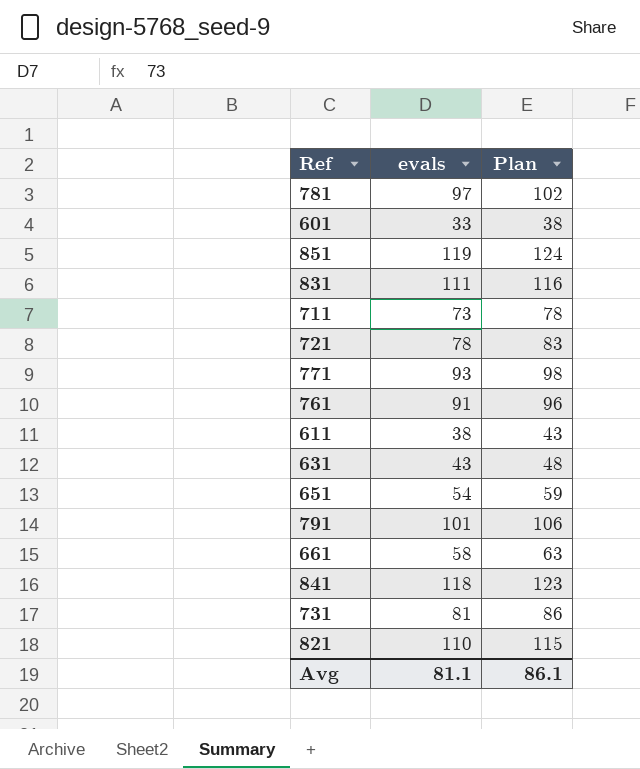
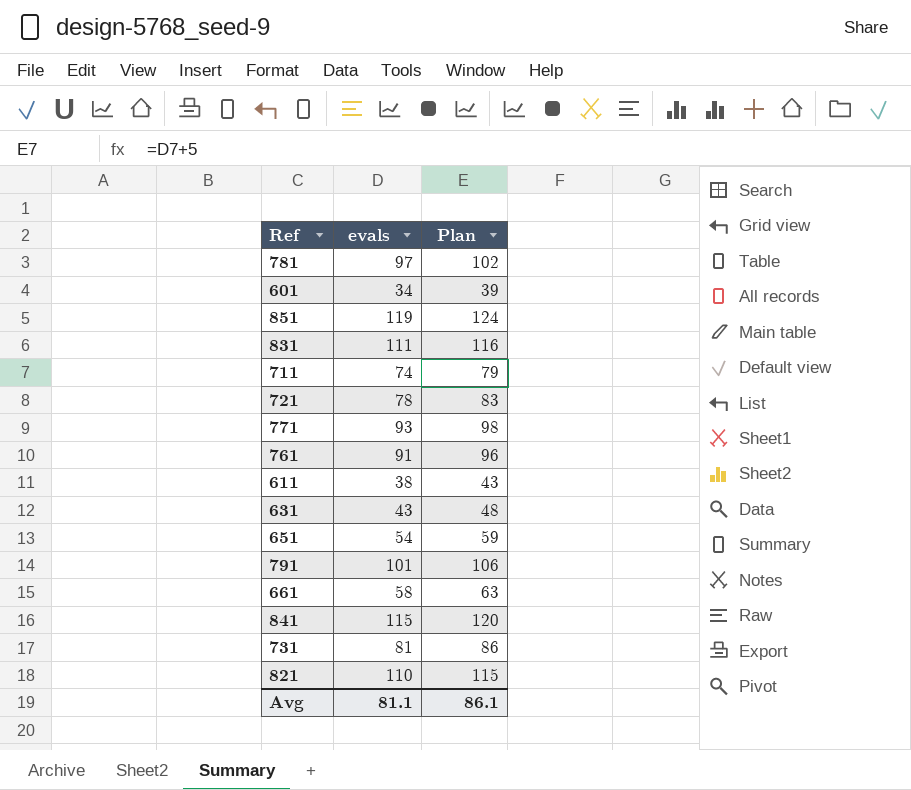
601 | evals: 33 -> 34
601 | Plan: 38 -> 39
711 | evals: 73 -> 74
711 | Plan: 78 -> 79
841 | evals: 118 -> 115
841 | Plan: 123 -> 120

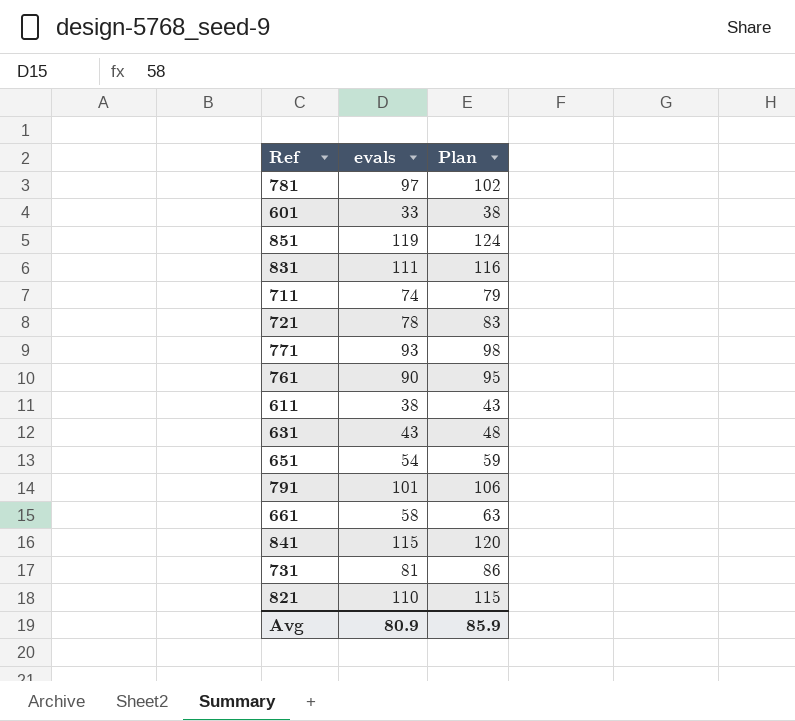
601 | evals: 34 -> 33
601 | Plan: 39 -> 38
761 | evals: 91 -> 90
761 | Plan: 96 -> 95
Avg | evals: 81.1 -> 80.9
Avg | Plan: 86.1 -> 85.9

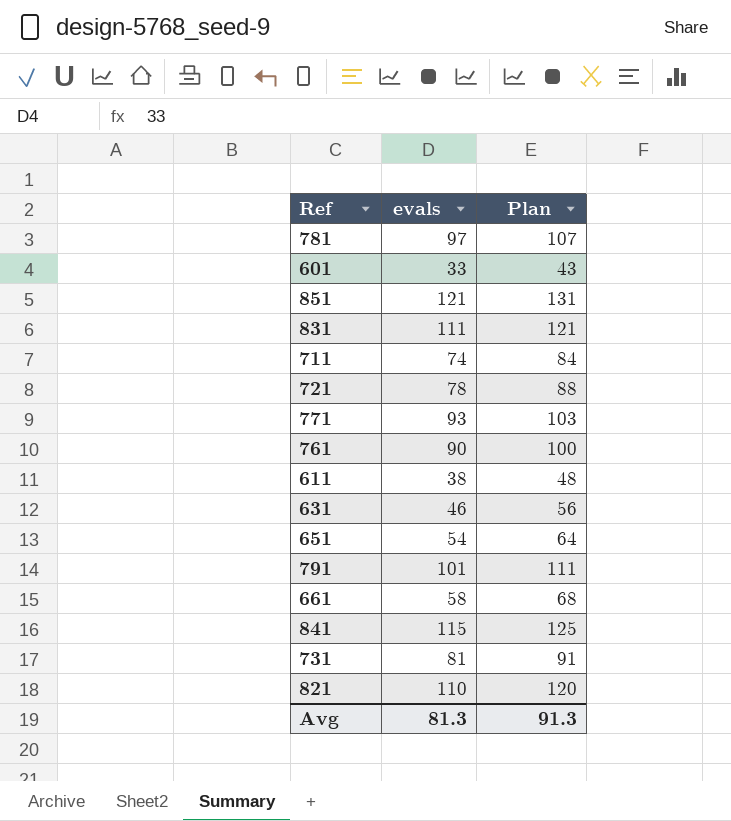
column Plan | formula: [evals] + 5 -> [evals] + 10
851 | evals: 119 -> 121
631 | evals: 43 -> 46
Avg | evals: 80.9 -> 81.3
Avg | Plan: 85.9 -> 91.3

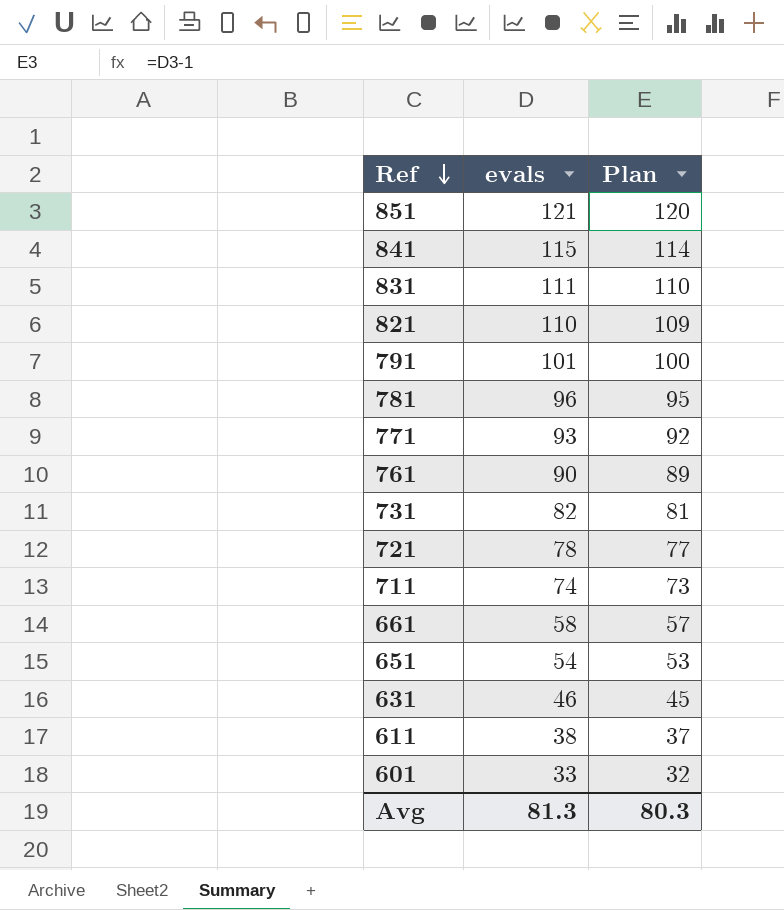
row order: none -> Ref descending
column Plan | formula: [evals] + 10 -> [evals] - 1
781 | evals: 97 -> 96
731 | evals: 81 -> 82
Avg | Plan: 91.3 -> 80.3

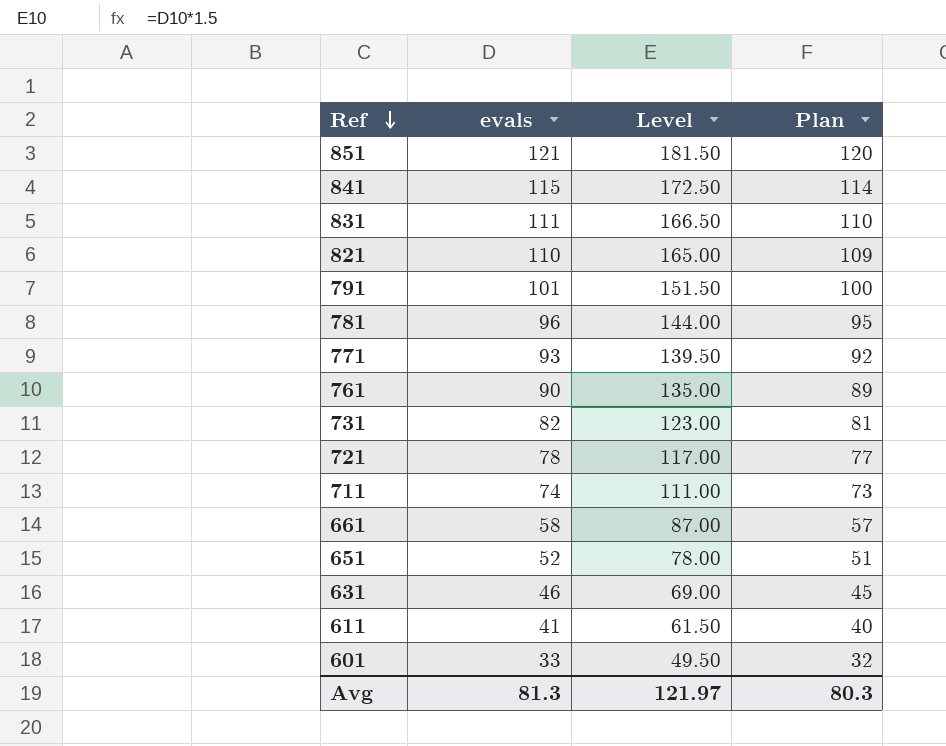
column Level | formula: none -> [evals] * 1.5
651 | evals: 54 -> 52
651 | Plan: 53 -> 51
611 | evals: 38 -> 41
611 | Plan: 37 -> 40

